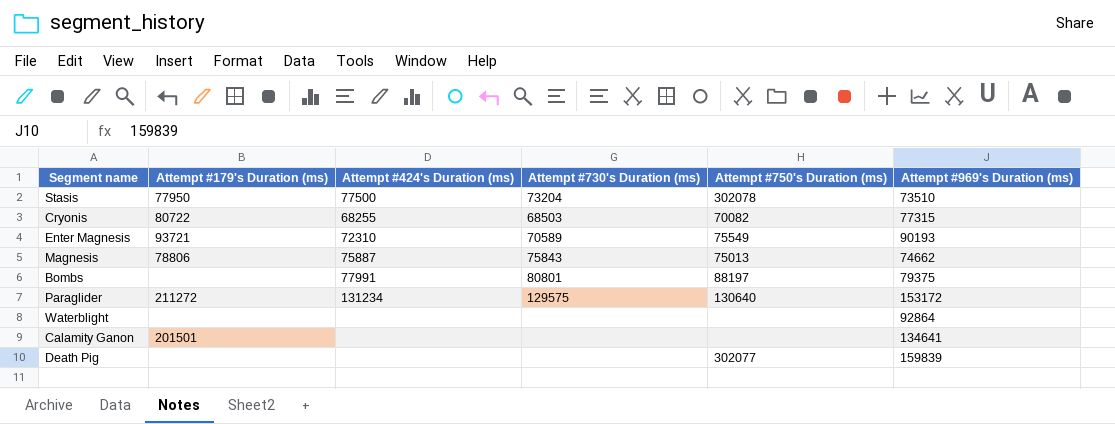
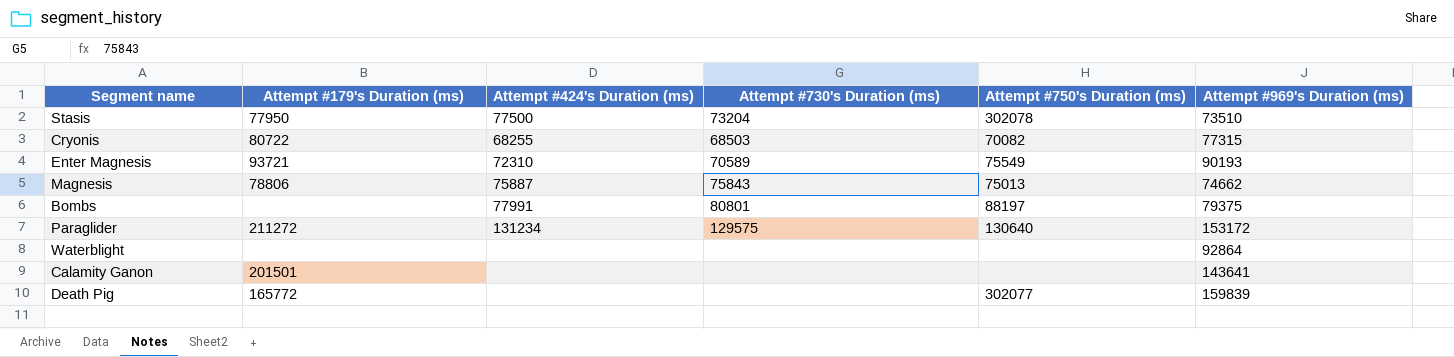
Calamity Ganon | Attempt #969's Duration (ms): 134641 -> 143641
Death Pig | Attempt #179's Duration (ms): none -> 165772

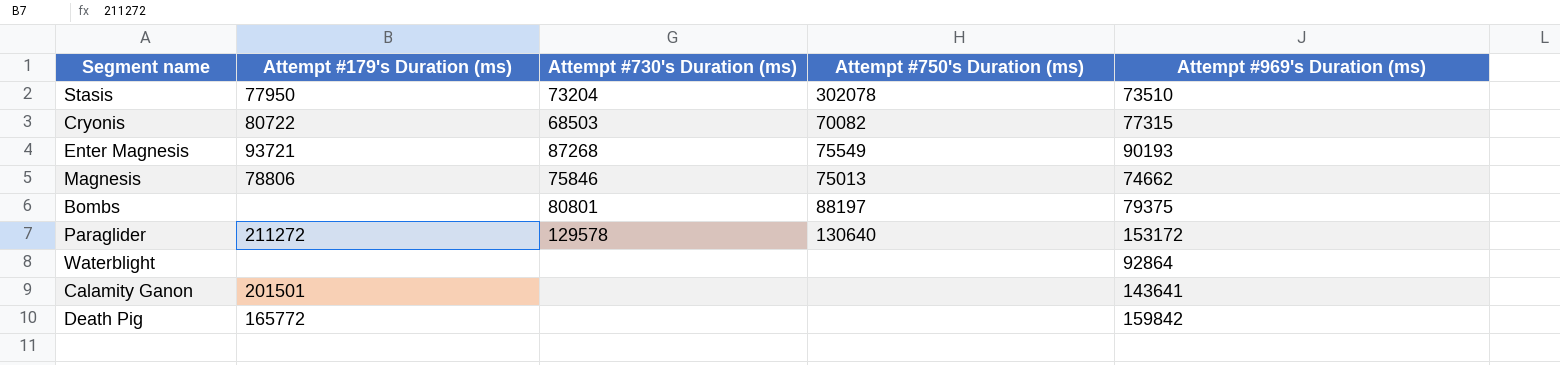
column Attempt #424's Duration (ms) | position: 3 -> none
Enter Magnesis | Attempt #730's Duration (ms): 70589 -> 87268
Magnesis | Attempt #730's Duration (ms): 75843 -> 75846
Paraglider | Attempt #730's Duration (ms): 129575 -> 129578
Death Pig | Attempt #750's Duration (ms): 302077 -> none
Death Pig | Attempt #969's Duration (ms): 159839 -> 159842

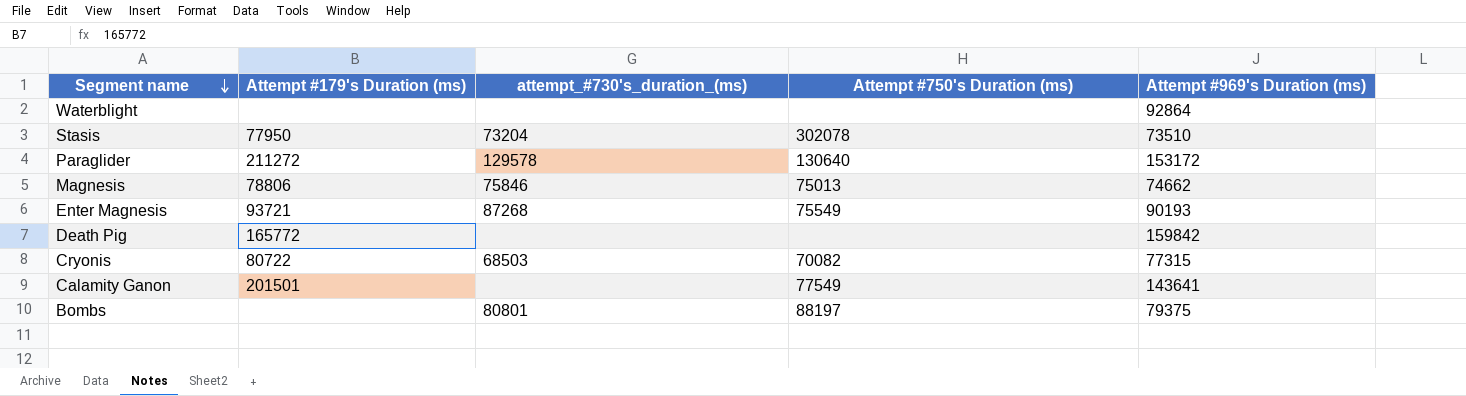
row order: none -> Segment name descending
column name: Attempt #730's Duration (ms) -> attempt_#730's_duration_(ms)
Calamity Ganon | Attempt #750's Duration (ms): none -> 77549

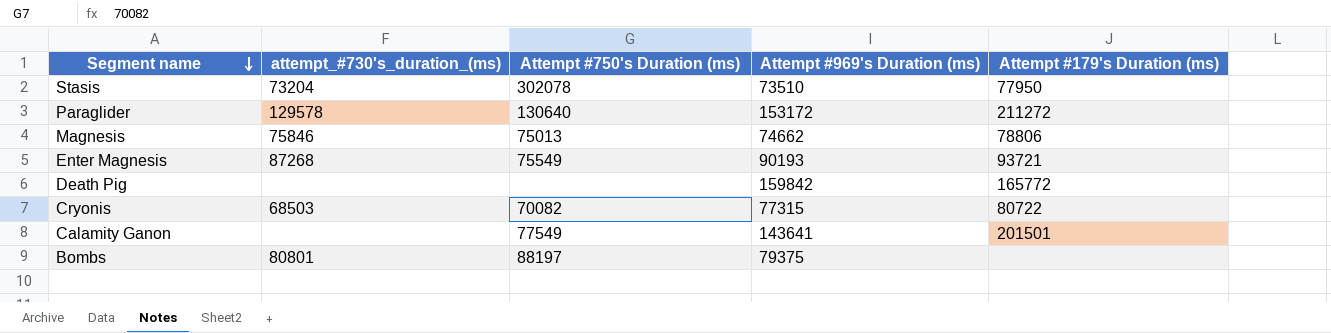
column Attempt #179's Duration (ms) | position: 2 -> 5
row Waterblight: none | none | none | 92864 -> none

